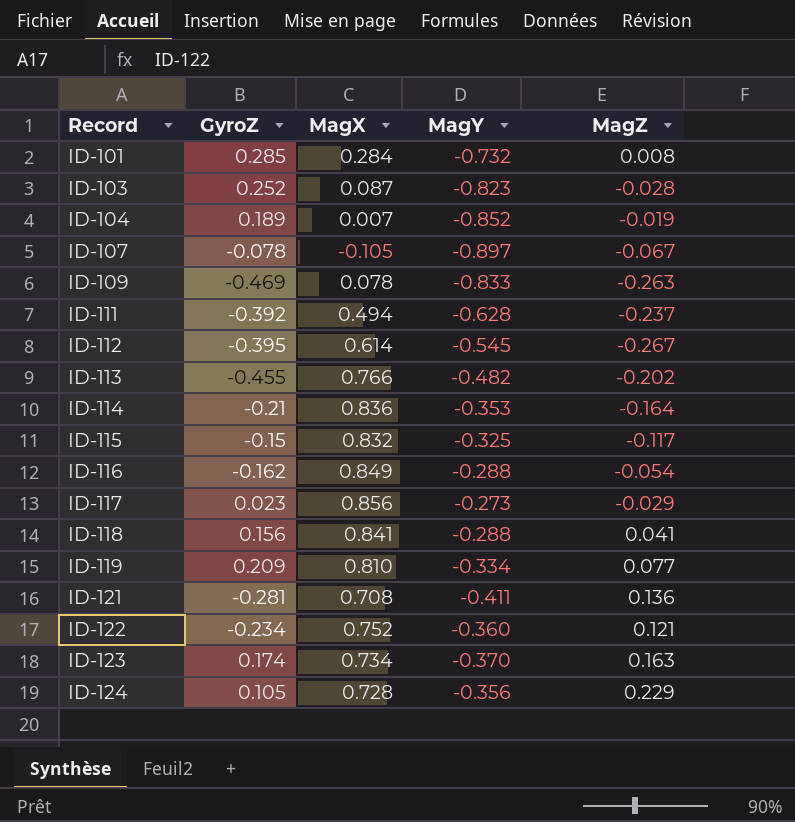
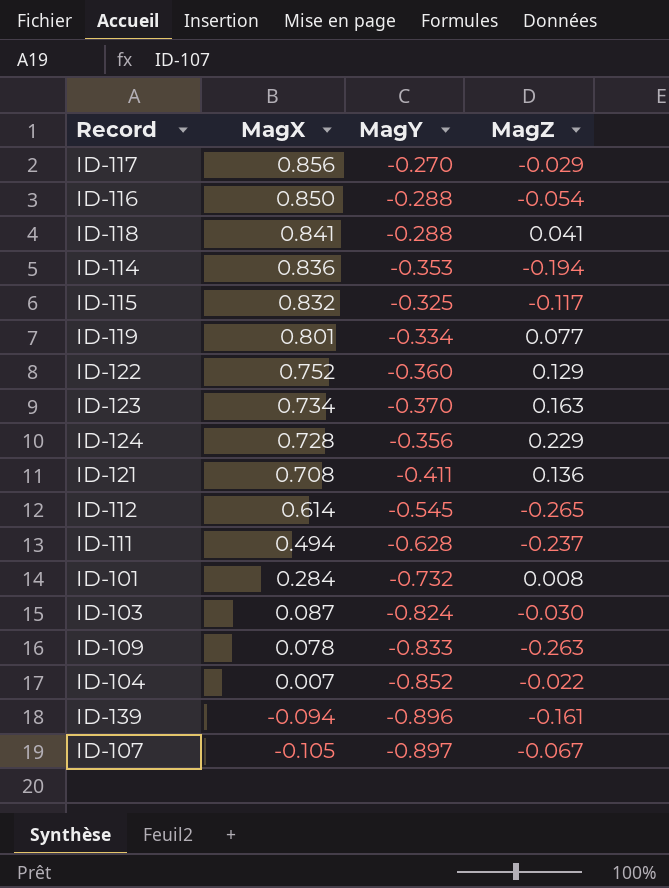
row order: Record ascending -> MagX descending
column GyroZ | position: 2 -> none
row ID-113: -0.455 | 0.766 | -0.482 | -0.202 -> none
ID-117 | MagY: -0.273 -> -0.270
ID-116 | MagX: 0.849 -> 0.850
ID-114 | MagZ: -0.164 -> -0.194
ID-119 | MagX: 0.810 -> 0.801
ID-122 | MagZ: 0.121 -> 0.129
ID-112 | MagZ: -0.267 -> -0.265
ID-103 | MagY: -0.823 -> -0.824
ID-103 | MagZ: -0.028 -> -0.030
ID-104 | MagZ: -0.019 -> -0.022
row ID-139: none -> -0.094 | -0.896 | -0.161

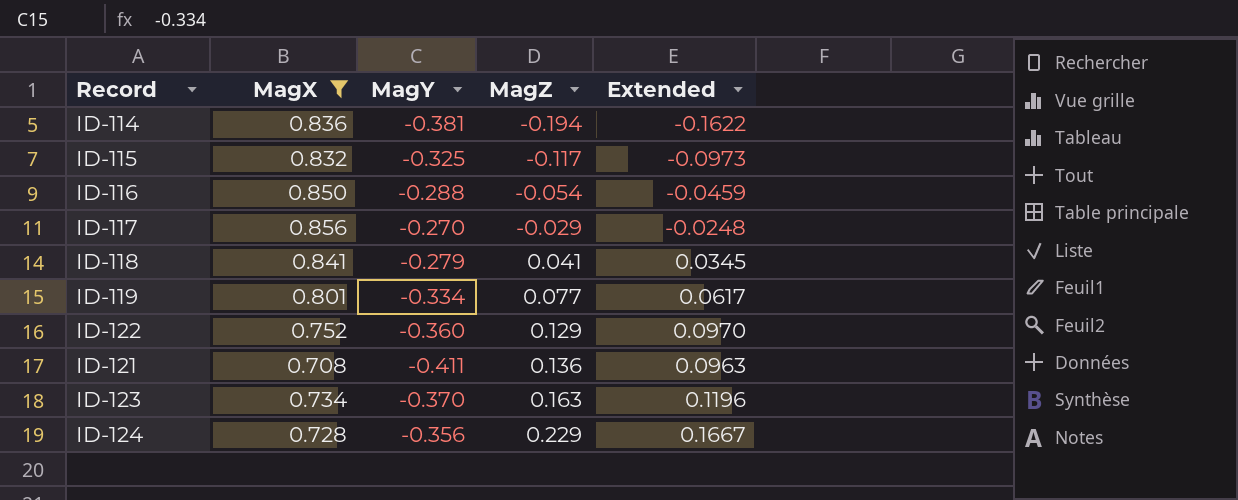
filter: none -> MagX >= 0.708
row order: MagX descending -> MagZ ascending
column Extended | formula: none -> [MagX] * [MagZ]
ID-114 | MagY: -0.353 -> -0.381
ID-118 | MagY: -0.288 -> -0.279

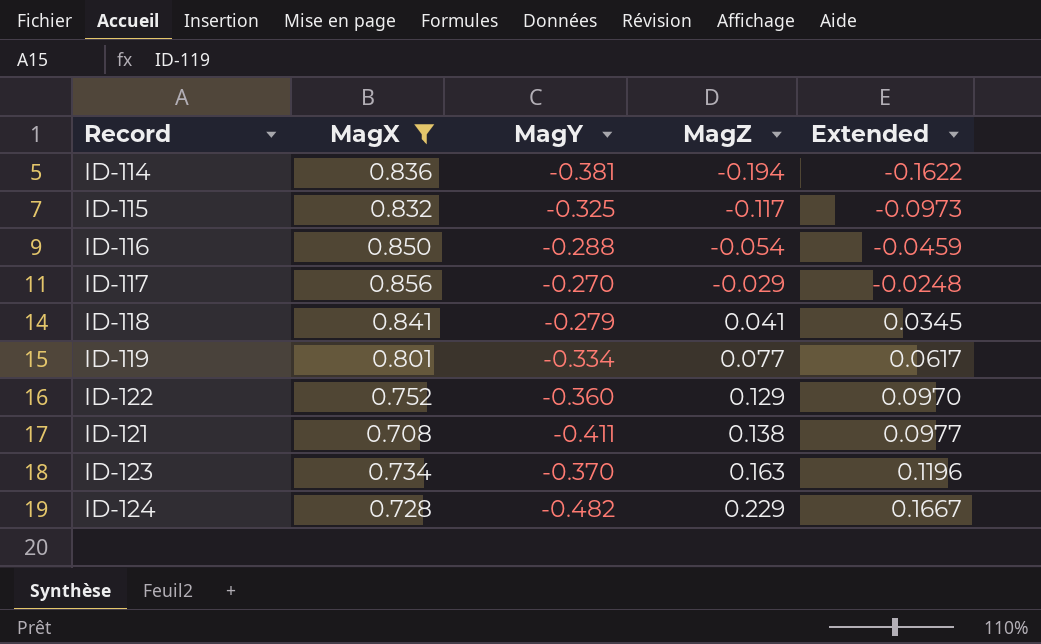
ID-121 | MagZ: 0.136 -> 0.138
ID-121 | Extended: 0.0963 -> 0.0977
ID-124 | MagY: -0.356 -> -0.482

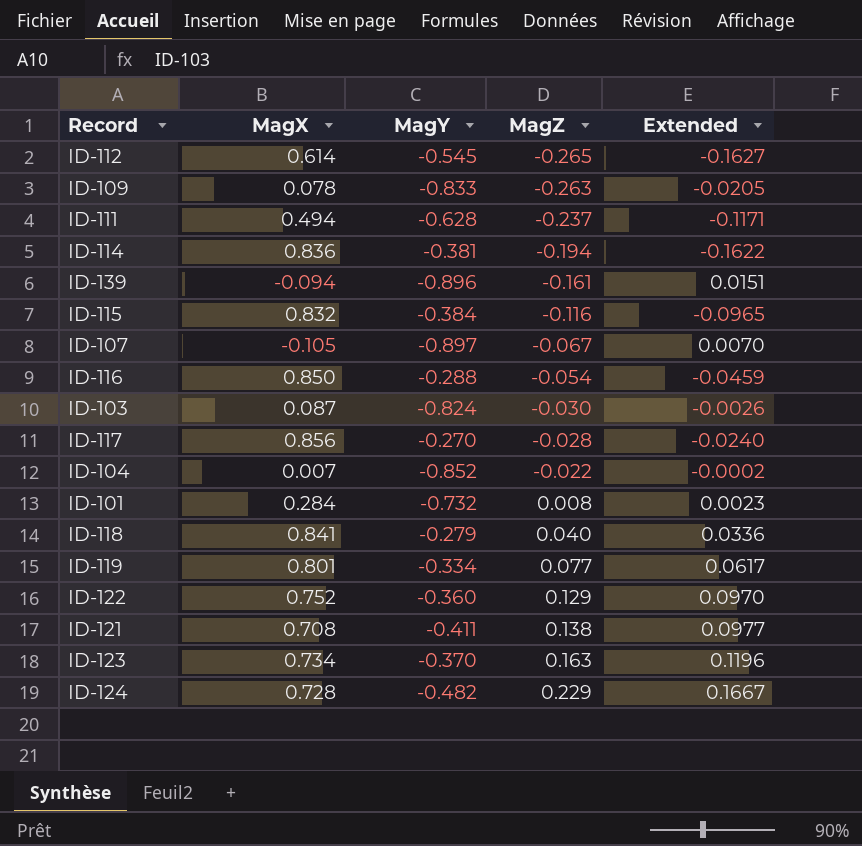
filter: MagX >= 0.708 -> none
ID-115 | MagY: -0.325 -> -0.384
ID-115 | MagZ: -0.117 -> -0.116
ID-115 | Extended: -0.0973 -> -0.0965
ID-117 | MagZ: -0.029 -> -0.028
ID-117 | Extended: -0.0248 -> -0.0240
ID-118 | MagZ: 0.041 -> 0.040
ID-118 | Extended: 0.0345 -> 0.0336

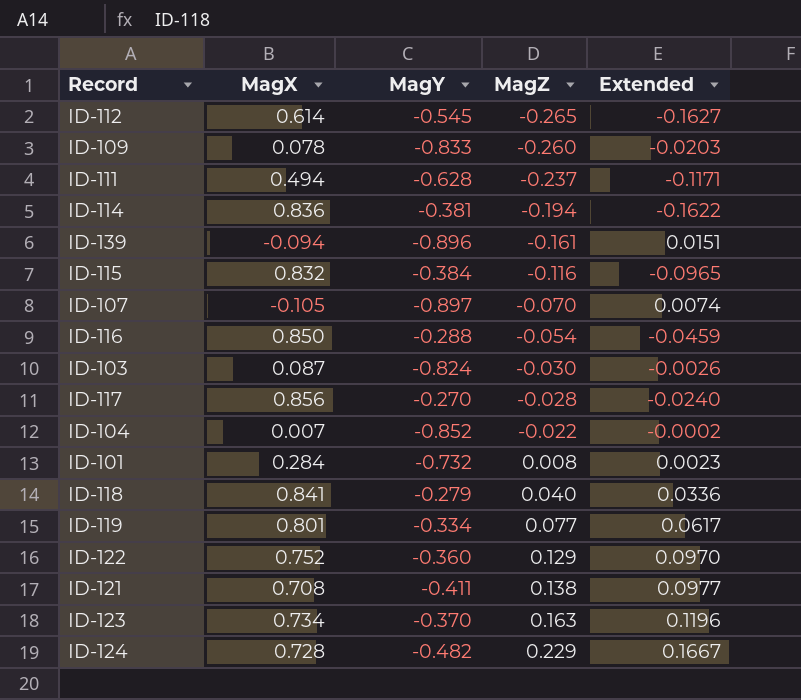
ID-109 | MagZ: -0.263 -> -0.260
ID-109 | Extended: -0.0205 -> -0.0203
ID-107 | MagZ: -0.067 -> -0.070
ID-107 | Extended: 0.0070 -> 0.0074

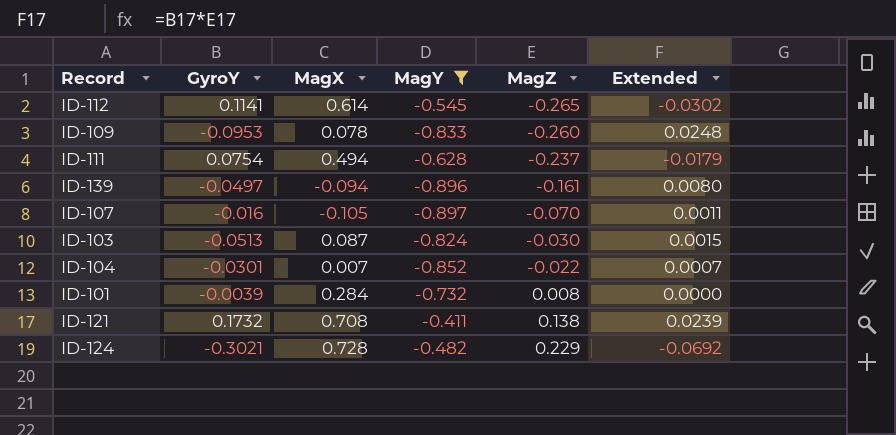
filter: none -> MagY <= -0.411
column GyroY | position: none -> 2
column Extended | formula: [MagX] * [MagZ] -> [GyroY] * [MagZ]

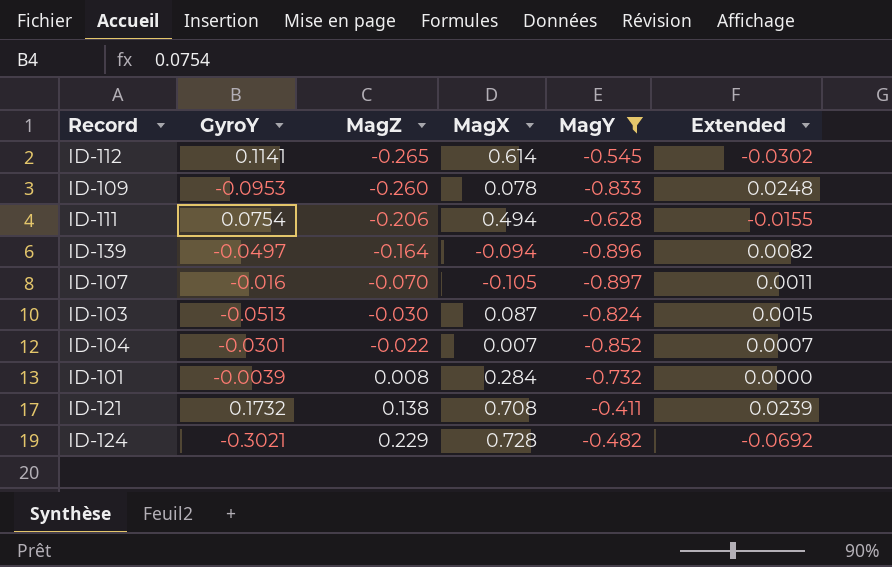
column MagZ | position: 5 -> 3
ID-111 | MagZ: -0.237 -> -0.206
ID-111 | Extended: -0.0179 -> -0.0155
ID-139 | MagZ: -0.161 -> -0.164
ID-139 | Extended: 0.0080 -> 0.0082

